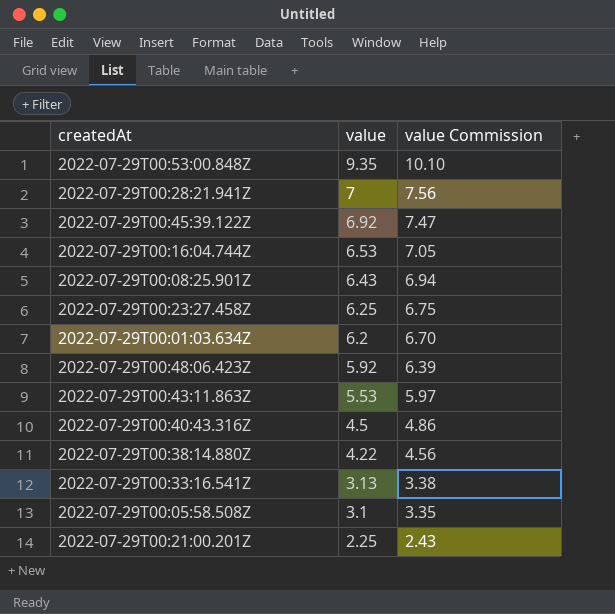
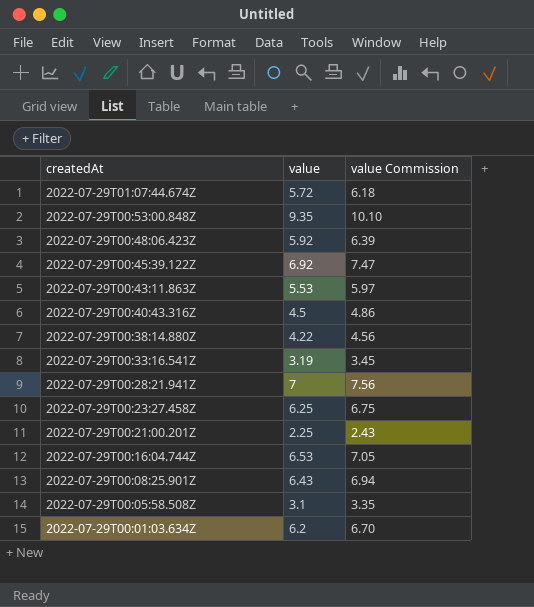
row order: value descending -> createdAt descending
row 2022-07-29T01:07:44.674Z: none -> 5.72 | 6.18
2022-07-29T00:33:16.541Z | value: 3.13 -> 3.19
2022-07-29T00:33:16.541Z | value Commission: 3.38 -> 3.45

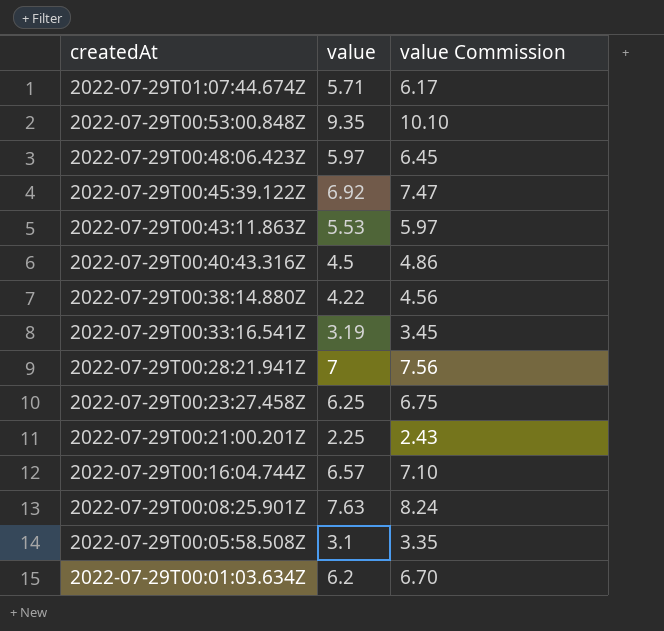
2022-07-29T01:07:44.674Z | value: 5.72 -> 5.71
2022-07-29T01:07:44.674Z | value Commission: 6.18 -> 6.17
2022-07-29T00:48:06.423Z | value: 5.92 -> 5.97
2022-07-29T00:48:06.423Z | value Commission: 6.39 -> 6.45
2022-07-29T00:16:04.744Z | value: 6.53 -> 6.57
2022-07-29T00:16:04.744Z | value Commission: 7.05 -> 7.10
2022-07-29T00:08:25.901Z | value: 6.43 -> 7.63
2022-07-29T00:08:25.901Z | value Commission: 6.94 -> 8.24

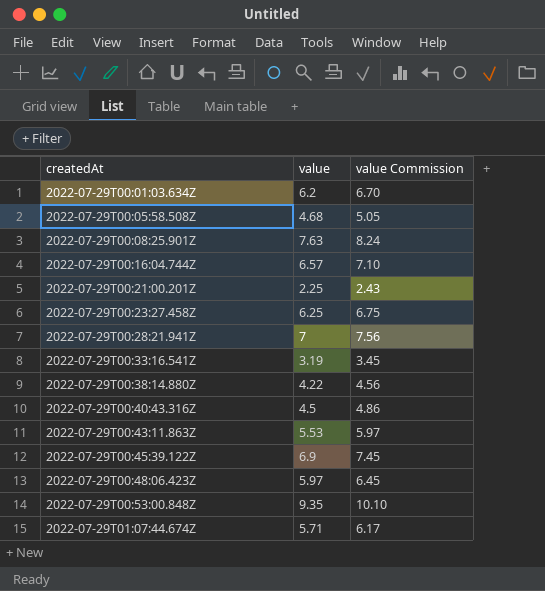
row order: createdAt descending -> createdAt ascending
2022-07-29T00:05:58.508Z | value: 3.1 -> 4.68
2022-07-29T00:05:58.508Z | value Commission: 3.35 -> 5.05
2022-07-29T00:45:39.122Z | value: 6.92 -> 6.9
2022-07-29T00:45:39.122Z | value Commission: 7.47 -> 7.45

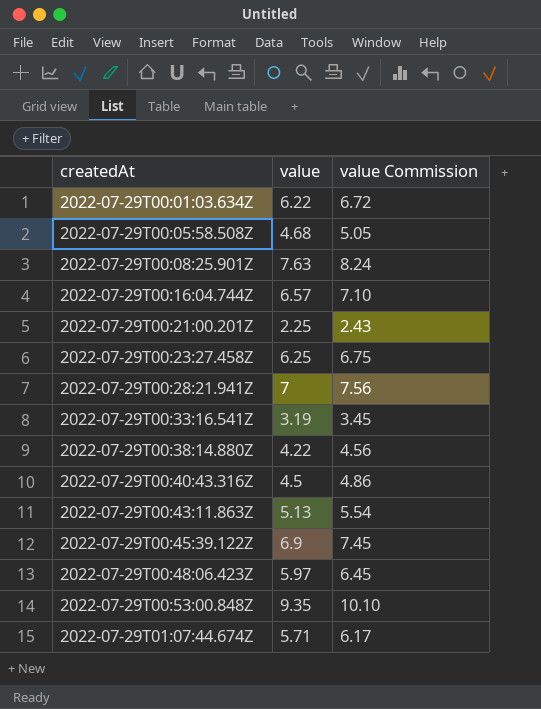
2022-07-29T00:01:03.634Z | value: 6.2 -> 6.22
2022-07-29T00:01:03.634Z | value Commission: 6.70 -> 6.72
2022-07-29T00:43:11.863Z | value: 5.53 -> 5.13
2022-07-29T00:43:11.863Z | value Commission: 5.97 -> 5.54

